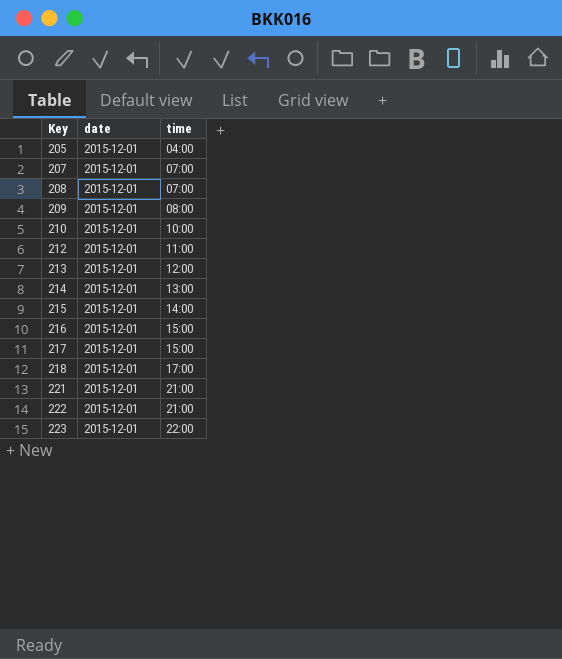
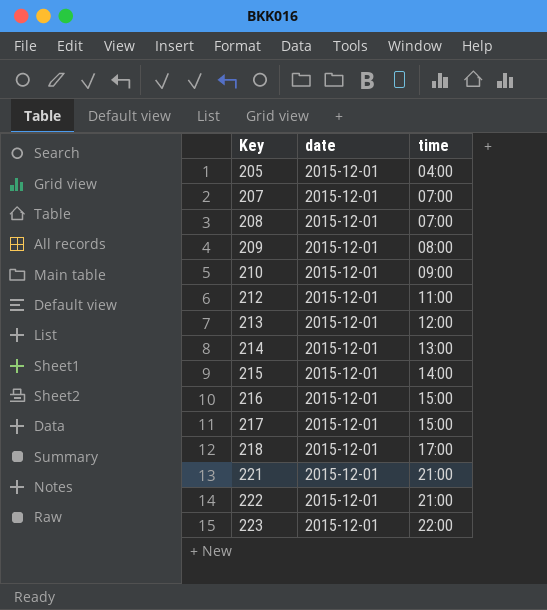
210 | time: 10:00 -> 09:00

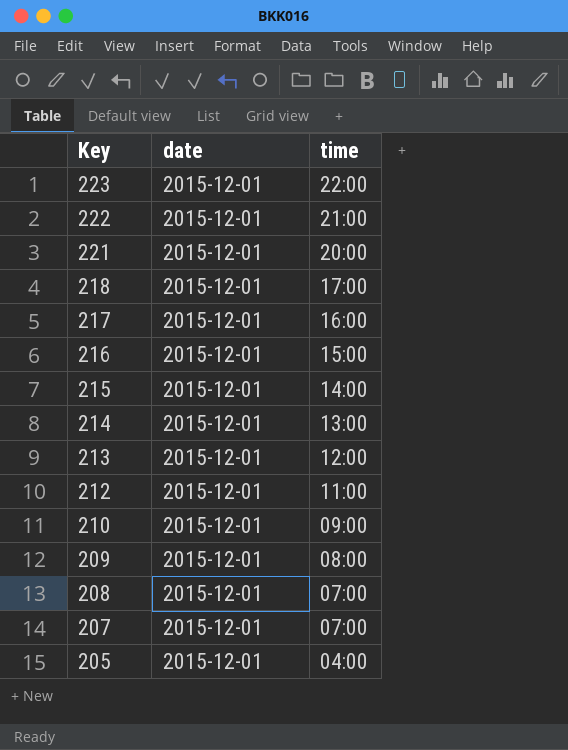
row order: Key ascending -> Key descending
221 | time: 21:00 -> 20:00
217 | time: 15:00 -> 16:00

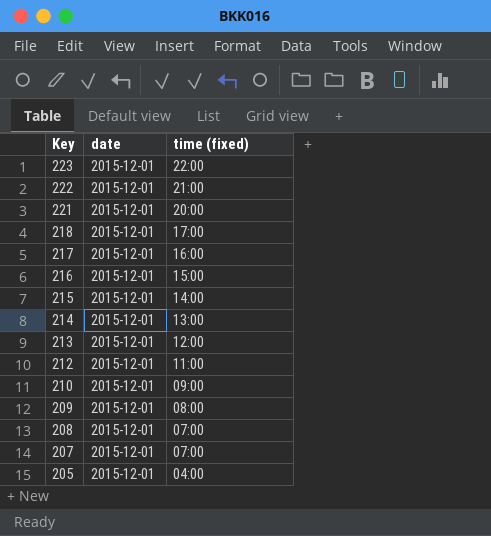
column name: time -> time (fixed)

